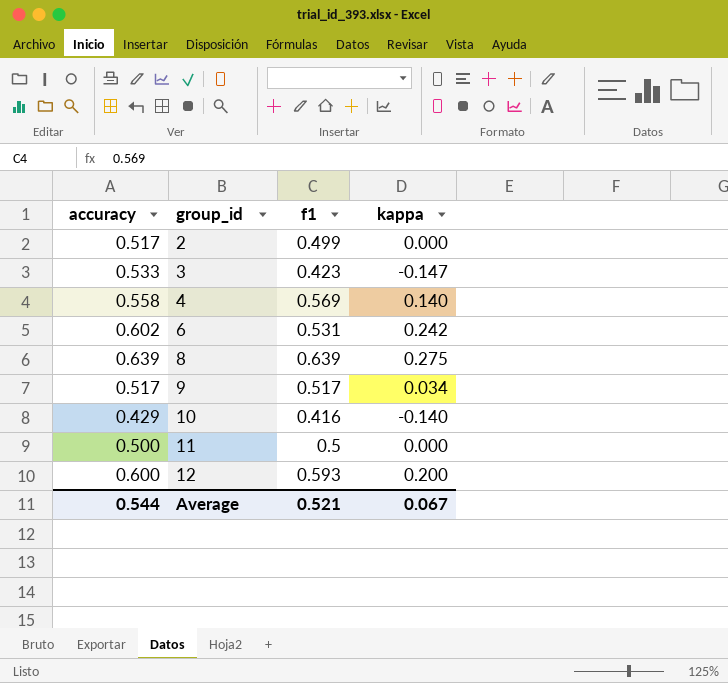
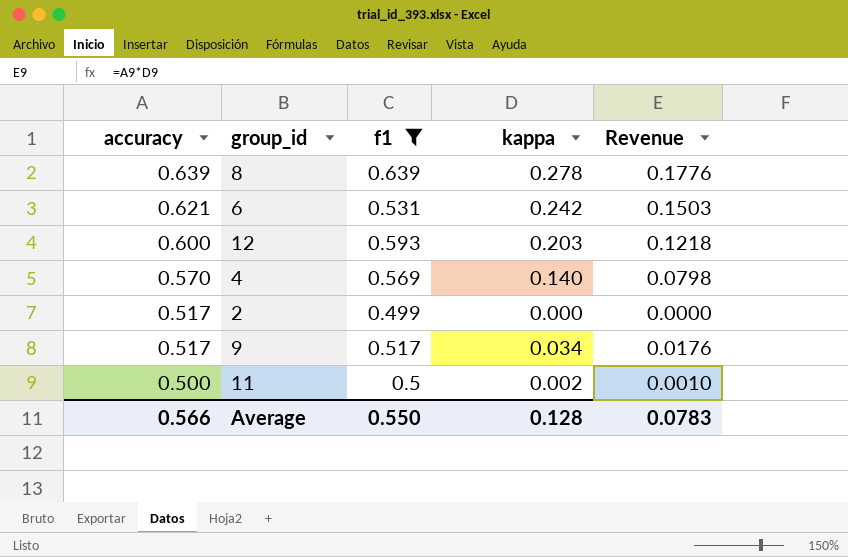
filter: none -> f1 >= 0.499
row order: group_id ascending -> accuracy descending
column Revenue | formula: none -> [accuracy] * [kappa]
8 | kappa: 0.275 -> 0.278
6 | accuracy: 0.602 -> 0.621
12 | kappa: 0.200 -> 0.203
4 | accuracy: 0.558 -> 0.570
11 | kappa: 0.000 -> 0.002
Average | accuracy: 0.544 -> 0.566
Average | f1: 0.521 -> 0.550
Average | kappa: 0.067 -> 0.128

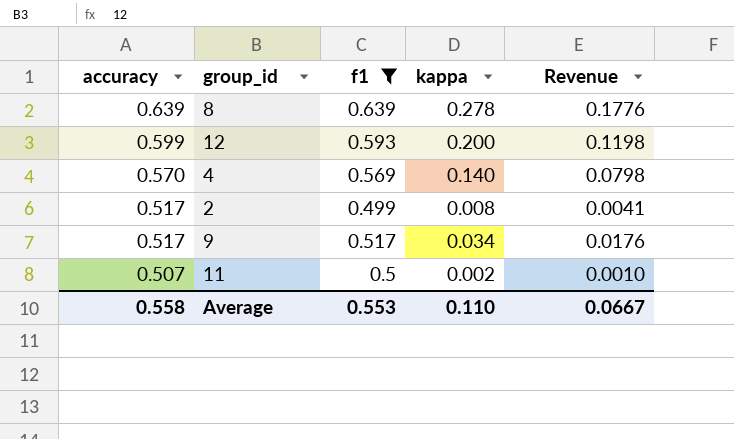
row 6: 0.621 | 0.531 | 0.242 | 0.1503 -> none
12 | accuracy: 0.600 -> 0.599
12 | kappa: 0.203 -> 0.200
12 | Revenue: 0.1218 -> 0.1198
2 | kappa: 0.000 -> 0.008
2 | Revenue: 0.0000 -> 0.0041
11 | accuracy: 0.500 -> 0.507
Average | accuracy: 0.566 -> 0.558
Average | f1: 0.550 -> 0.553
Average | kappa: 0.128 -> 0.110
Average | Revenue: 0.0783 -> 0.0667

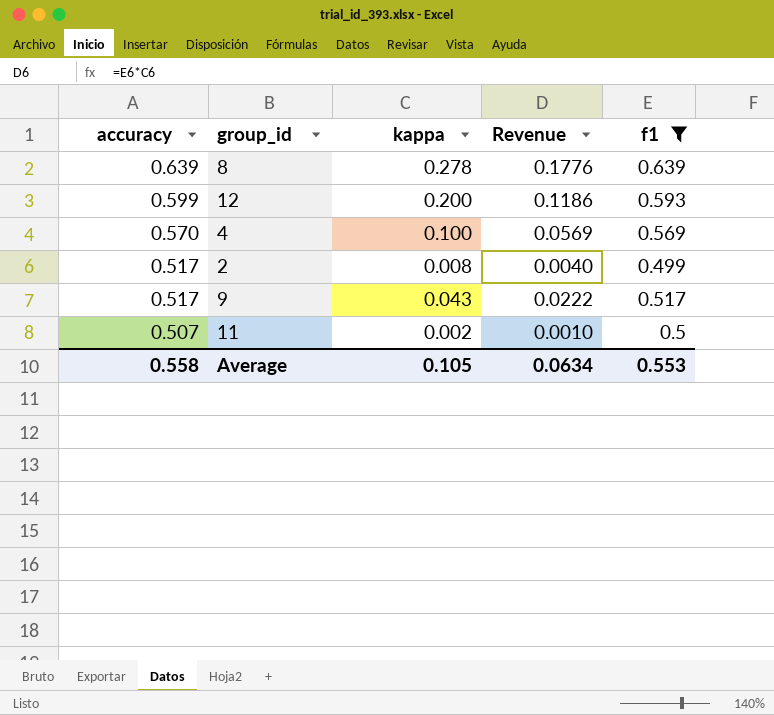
column Revenue | formula: [accuracy] * [kappa] -> [kappa] * [f1]
column f1 | position: 3 -> 5
4 | kappa: 0.140 -> 0.100
9 | kappa: 0.034 -> 0.043
Average | kappa: 0.110 -> 0.105
Average | Revenue: 0.0667 -> 0.0634

